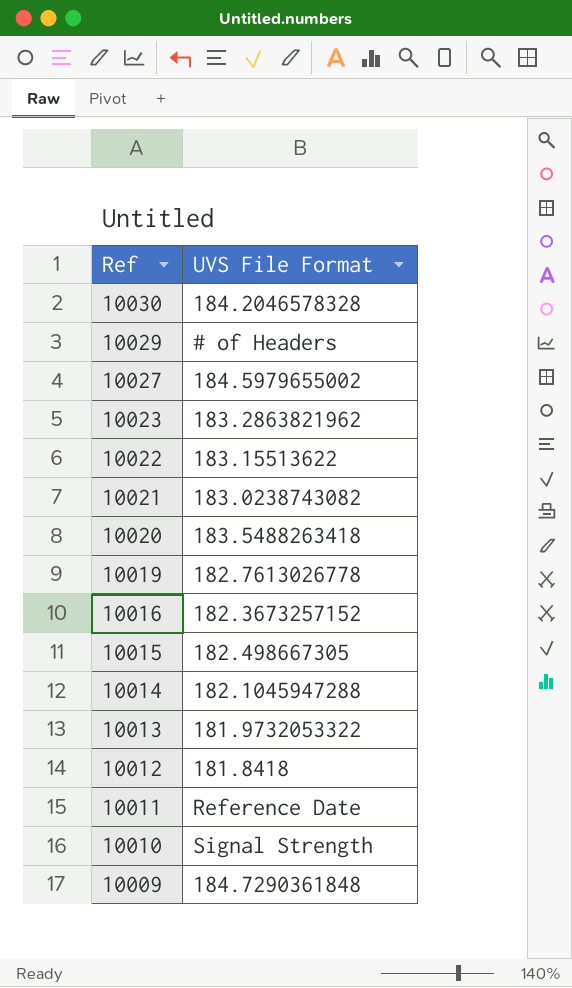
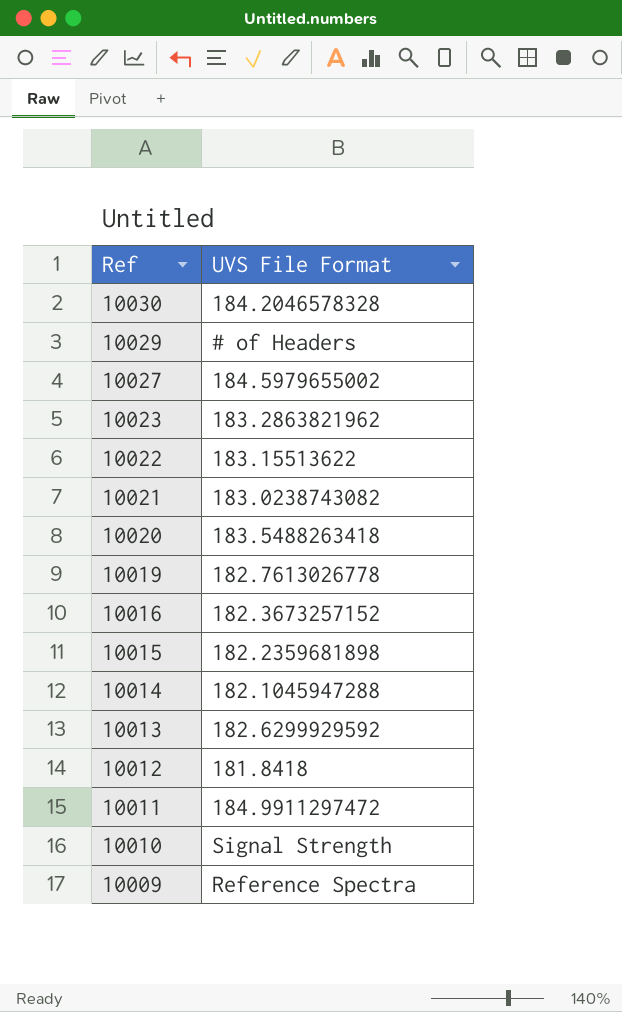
10015 | UVS File Format: 182.498667305 -> 182.2359681898
10013 | UVS File Format: 181.9732053322 -> 182.6299929592
10011 | UVS File Format: Reference Date -> 184.9911297472
10009 | UVS File Format: 184.7290361848 -> Reference Spectra

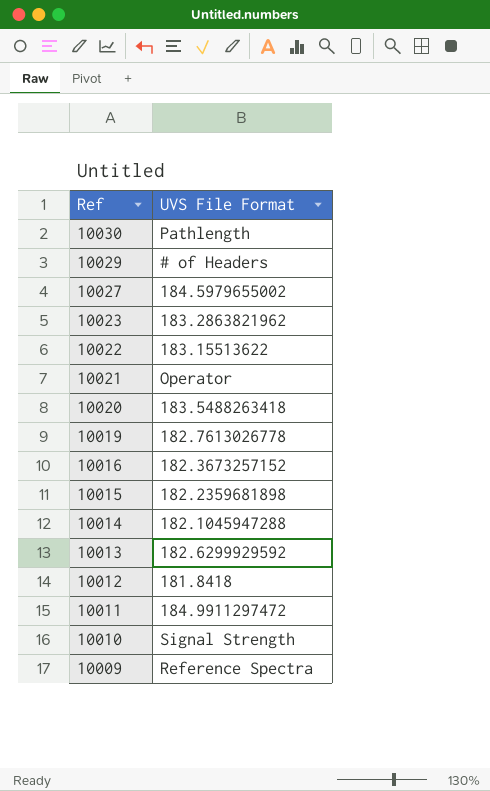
10030 | UVS File Format: 184.2046578328 -> Pathlength
10021 | UVS File Format: 183.0238743082 -> Operator

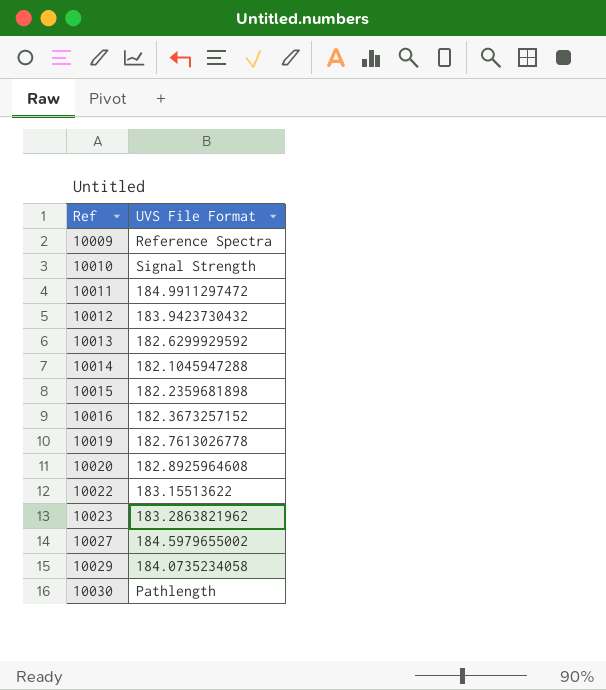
row order: Ref descending -> Ref ascending
row 10021: Operator -> none
10012 | UVS File Format: 181.8418 -> 183.9423730432
10020 | UVS File Format: 183.5488263418 -> 182.8925964608
10029 | UVS File Format: # of Headers -> 184.0735234058

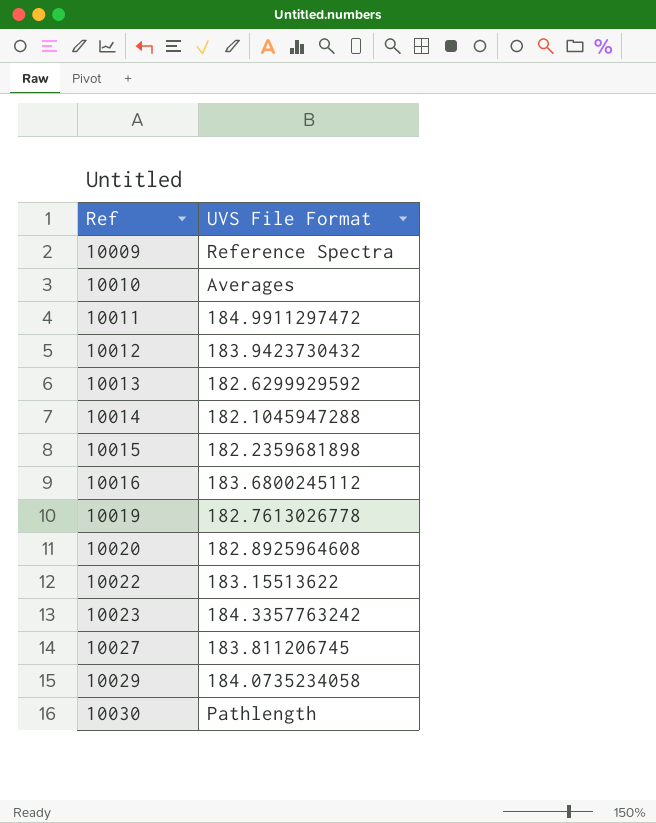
10010 | UVS File Format: Signal Strength -> Averages
10016 | UVS File Format: 182.3673257152 -> 183.6800245112
10023 | UVS File Format: 183.2863821962 -> 184.3357763242
10027 | UVS File Format: 184.5979655002 -> 183.811206745

